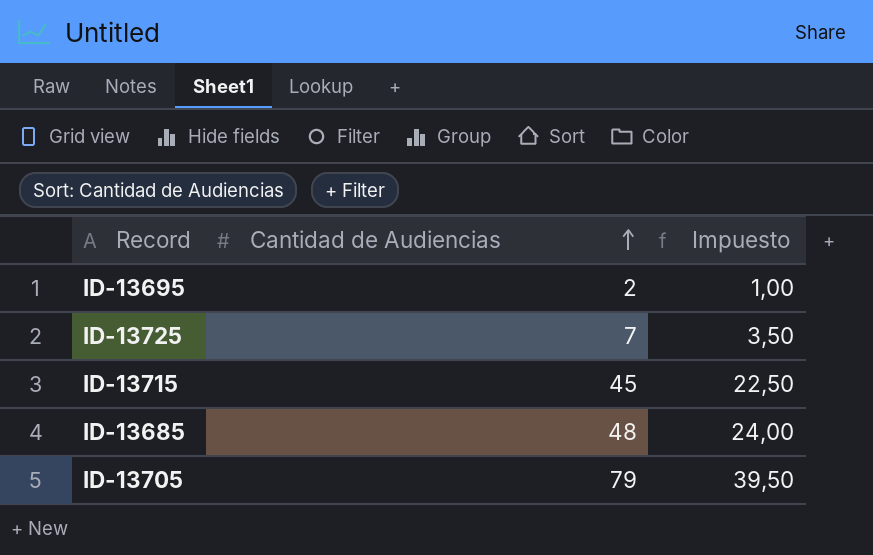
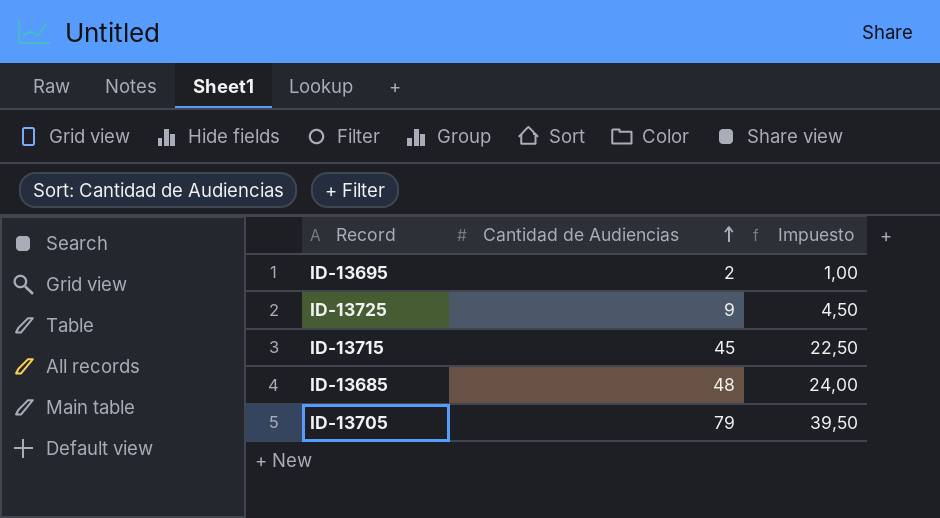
ID-13725 | Cantidad de Audiencias: 7 -> 9
ID-13725 | Impuesto: 3,50 -> 4,50

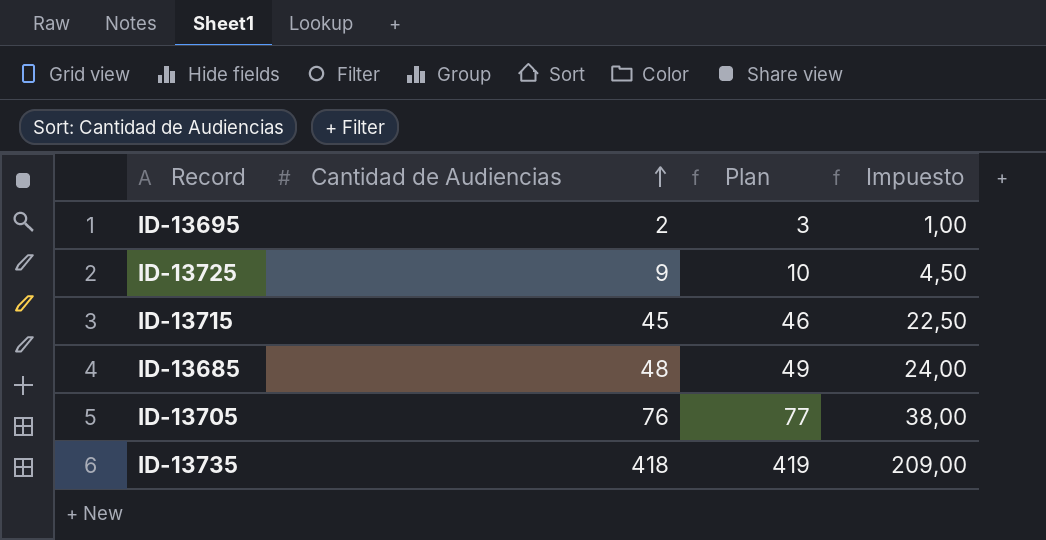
column Plan | formula: none -> [Cantidad de Audiencias] + 1
ID-13705 | Cantidad de Audiencias: 79 -> 76
ID-13705 | Impuesto: 39,50 -> 38,00
row ID-13735: none -> 418 | 419 | 209,00

